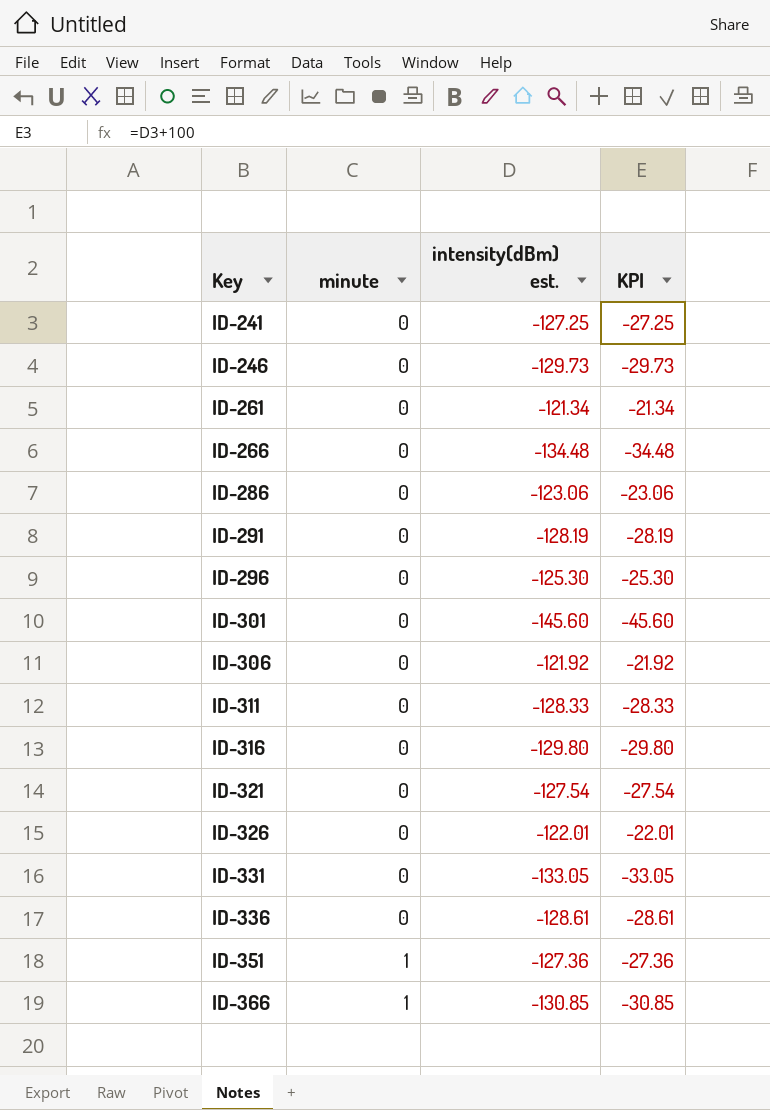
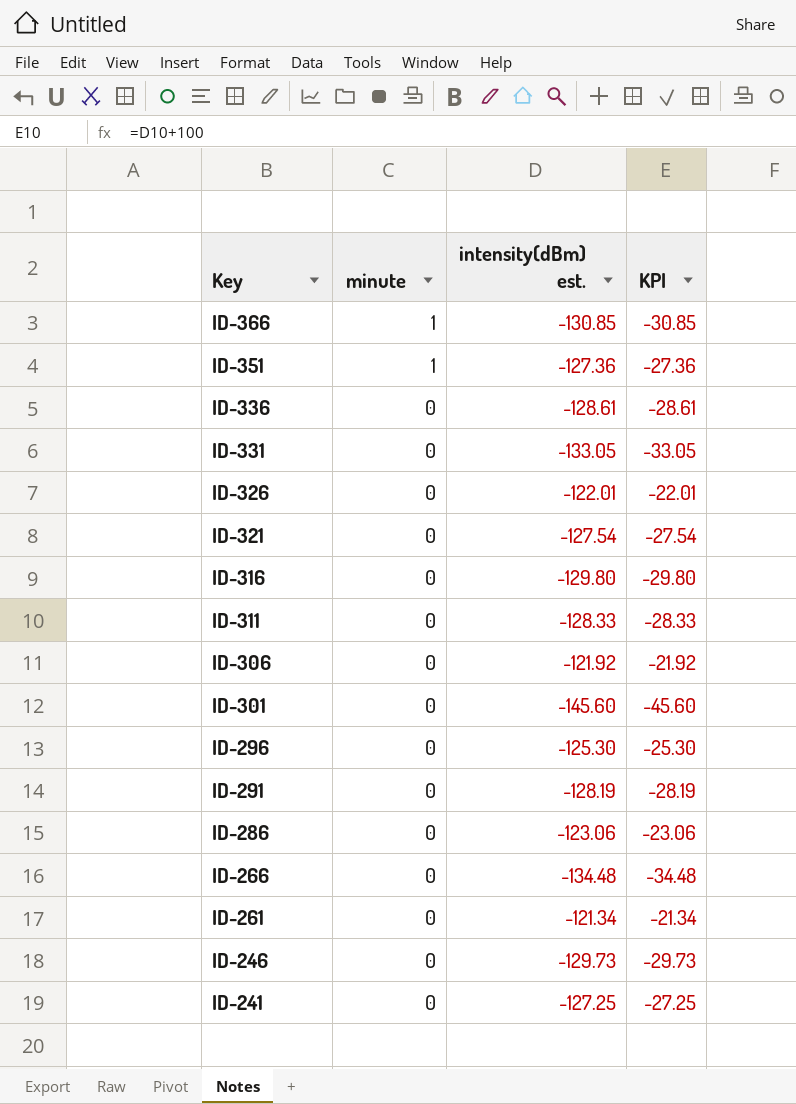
row order: Key ascending -> Key descending

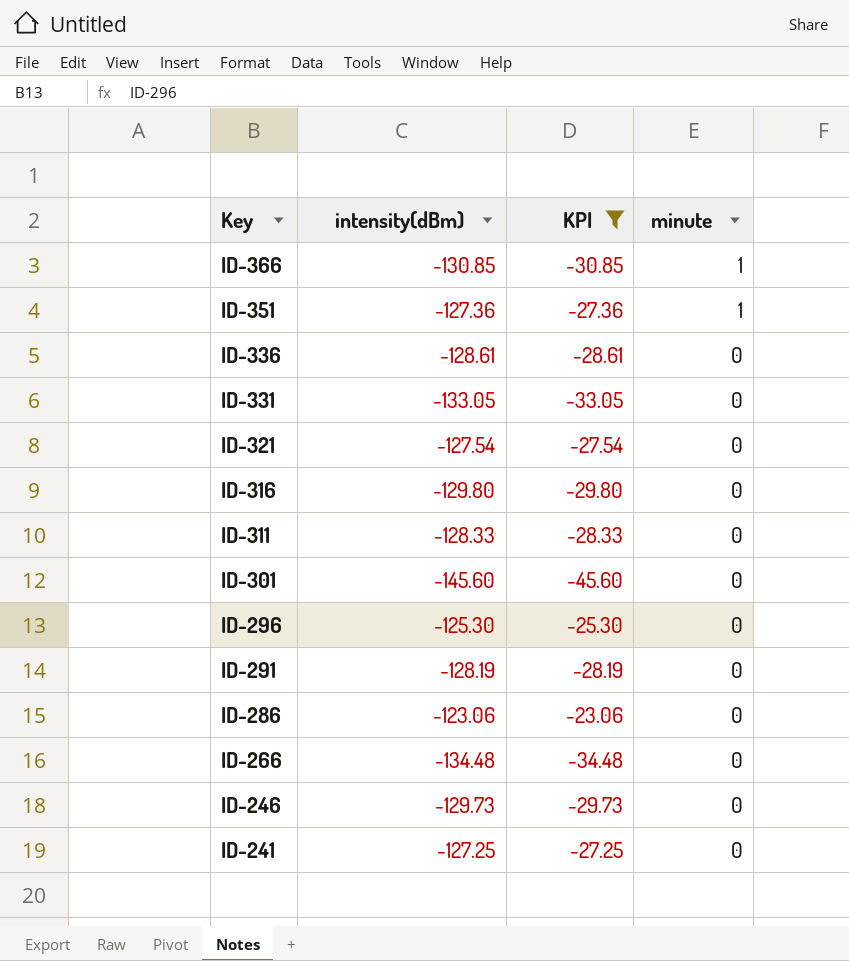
filter: none -> KPI <= -23.06
column name: intensity(dBm) est. -> intensity(dBm)
column minute | position: 2 -> 4

